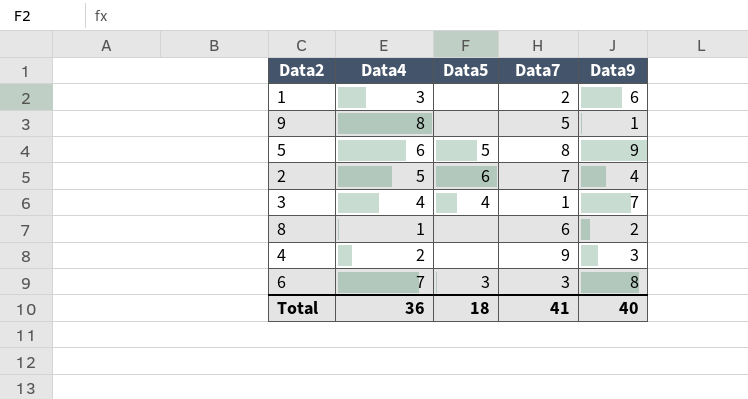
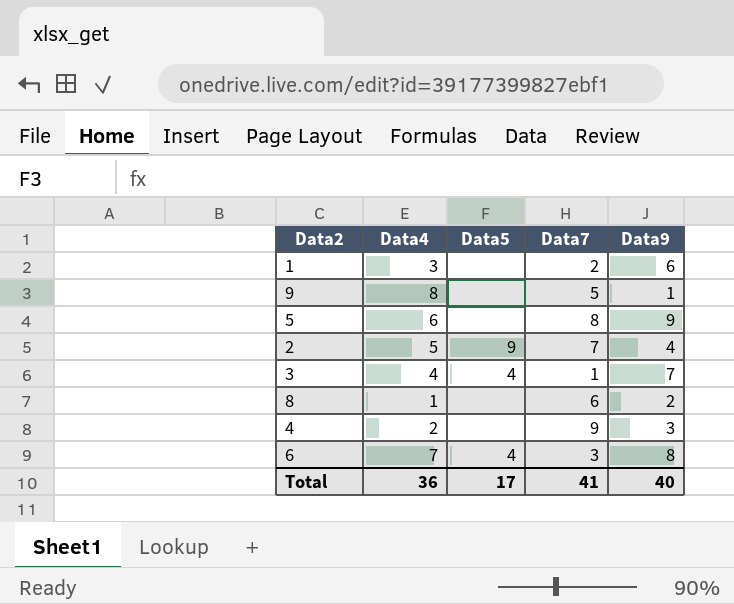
5 | Data5: 5 -> none
2 | Data5: 6 -> 9
6 | Data5: 3 -> 4
Total | Data5: 18 -> 17

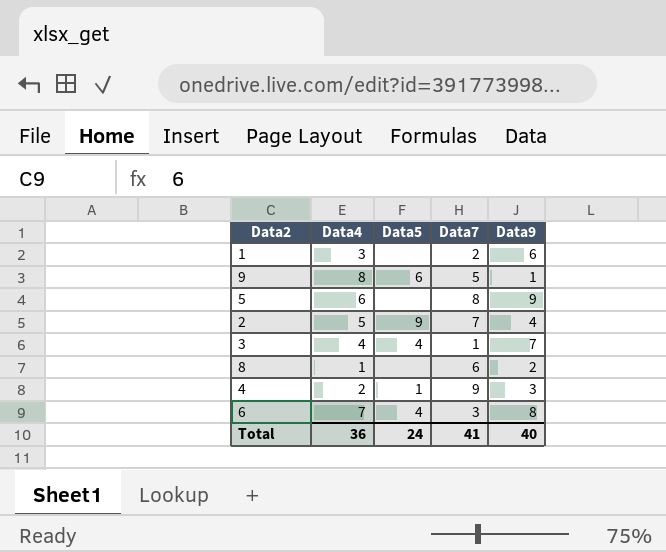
9 | Data5: none -> 6
4 | Data5: none -> 1
Total | Data5: 17 -> 24

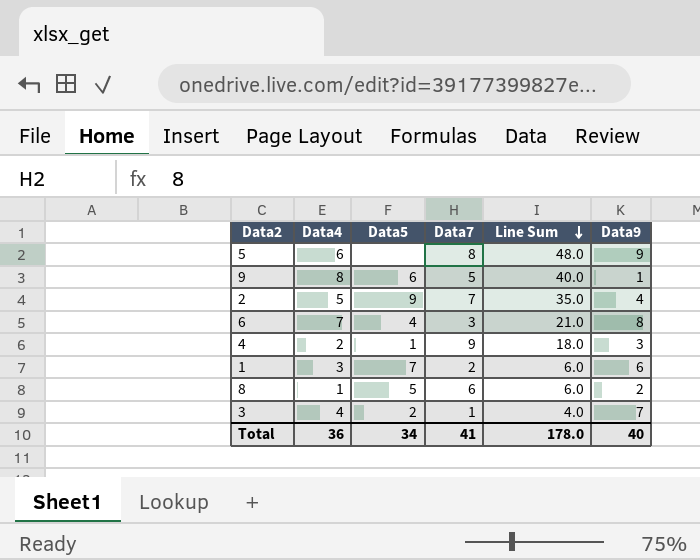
row order: none -> Line Sum descending
column Line Sum | formula: none -> [Data4] * [Data7]
1 | Data5: none -> 7
8 | Data5: none -> 5
3 | Data5: 4 -> 2
Total | Data5: 24 -> 34

